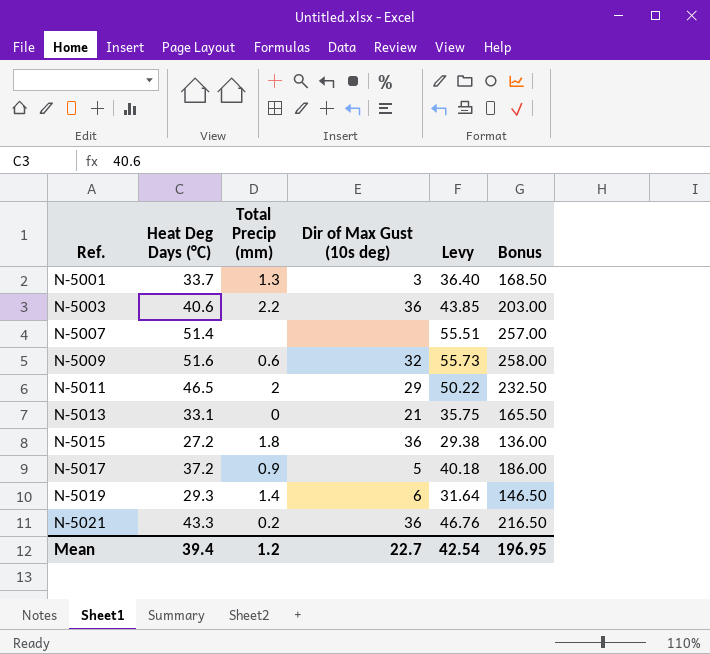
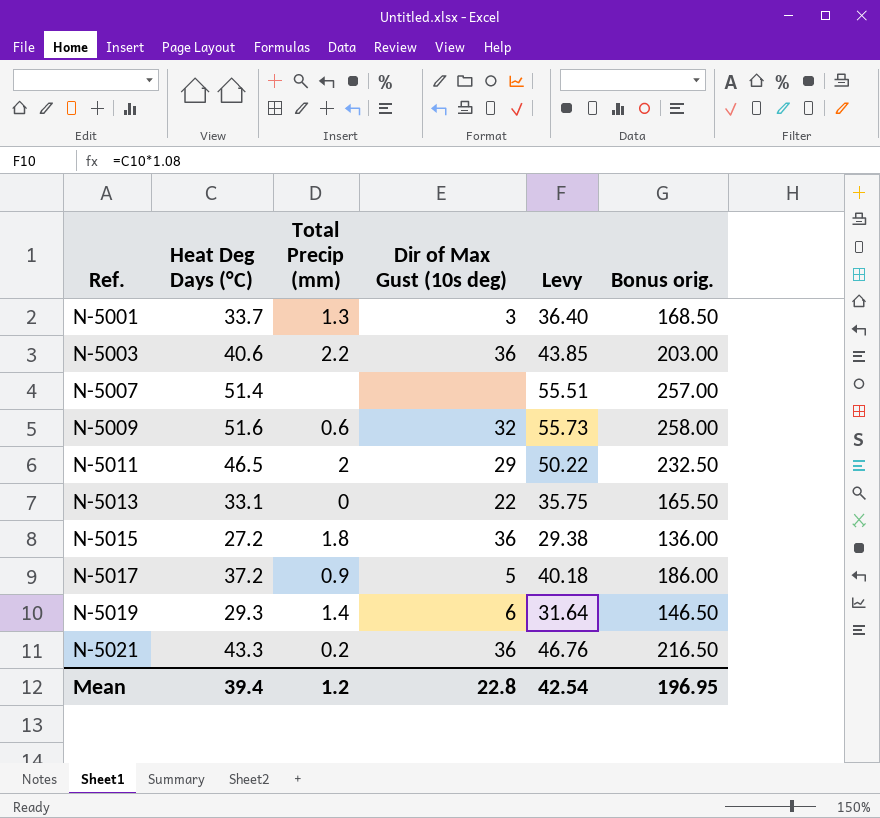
column name: Bonus -> Bonus orig.
N-5013 | Dir of Max Gust (10s deg): 21 -> 22
Mean | Dir of Max Gust (10s deg): 22.7 -> 22.8

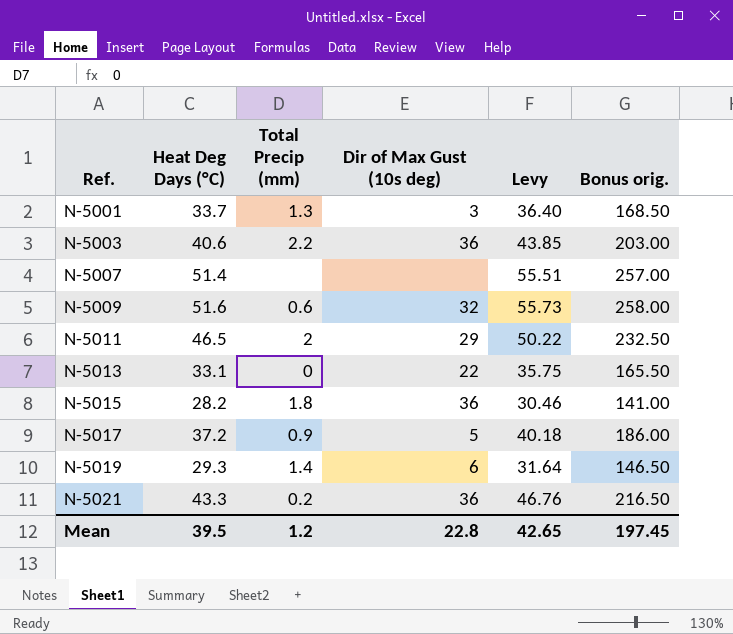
N-5015 | Heat Deg Days (°C): 27.2 -> 28.2
N-5015 | Levy: 29.38 -> 30.46
N-5015 | Bonus orig.: 136.00 -> 141.00
Mean | Heat Deg Days (°C): 39.4 -> 39.5
Mean | Levy: 42.54 -> 42.65
Mean | Bonus orig.: 196.95 -> 197.45

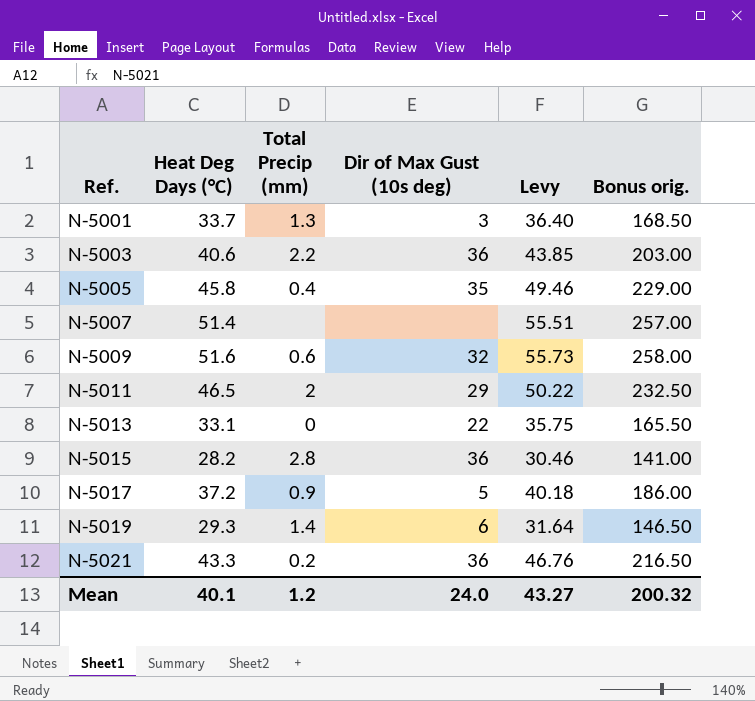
row N-5005: none -> 45.8 | 0.4 | 35 | 49.46 | 229.00
N-5015 | Total Precip (mm): 1.8 -> 2.8
Mean | Heat Deg Days (°C): 39.5 -> 40.1
Mean | Dir of Max Gust (10s deg): 22.8 -> 24.0
Mean | Levy: 42.65 -> 43.27
Mean | Bonus orig.: 197.45 -> 200.32

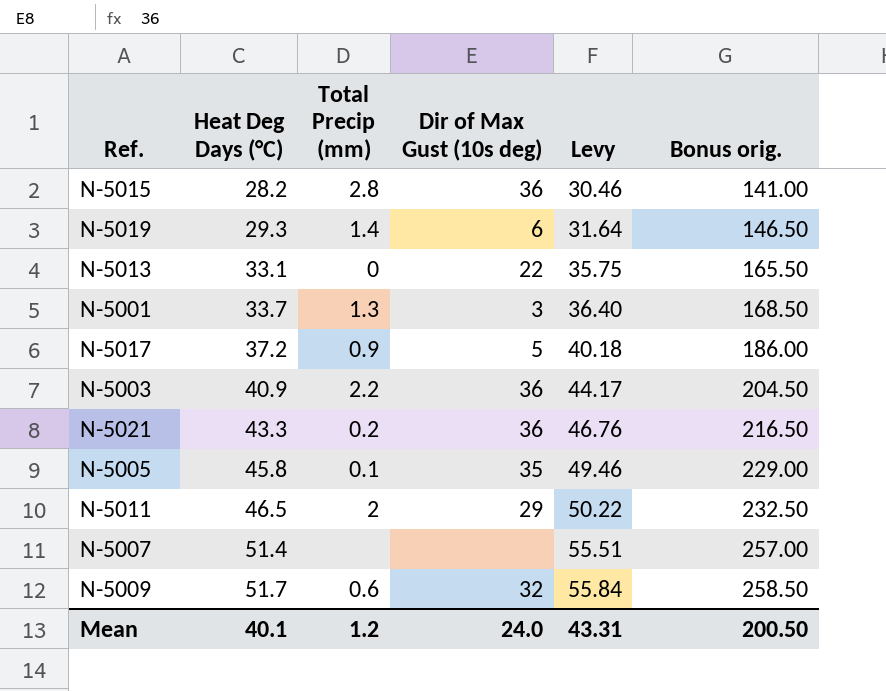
row order: Ref. ascending -> Heat Deg Days (°C) ascending
N-5003 | Heat Deg Days (°C): 40.6 -> 40.9
N-5003 | Levy: 43.85 -> 44.17
N-5003 | Bonus orig.: 203.00 -> 204.50
N-5005 | Total Precip (mm): 0.4 -> 0.1
N-5009 | Heat Deg Days (°C): 51.6 -> 51.7
N-5009 | Levy: 55.73 -> 55.84
N-5009 | Bonus orig.: 258.00 -> 258.50
Mean | Levy: 43.27 -> 43.31
Mean | Bonus orig.: 200.32 -> 200.50

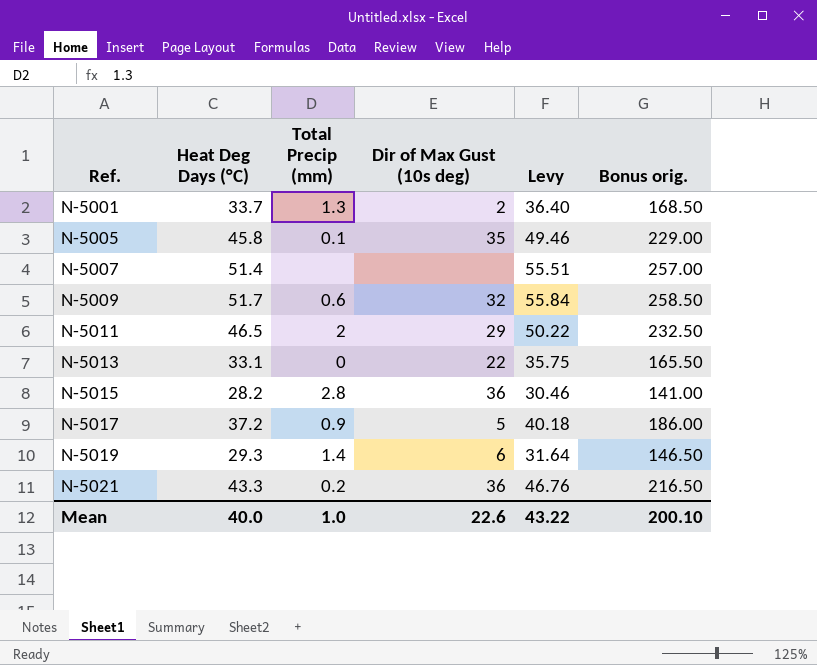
row order: Heat Deg Days (°C) ascending -> Ref. ascending
row N-5003: 40.9 | 2.2 | 36 | 44.17 | 204.50 -> none
N-5001 | Dir of Max Gust (10s deg): 3 -> 2
Mean | Heat Deg Days (°C): 40.1 -> 40.0
Mean | Total Precip (mm): 1.2 -> 1.0
Mean | Dir of Max Gust (10s deg): 24.0 -> 22.6
Mean | Levy: 43.31 -> 43.22
Mean | Bonus orig.: 200.50 -> 200.10

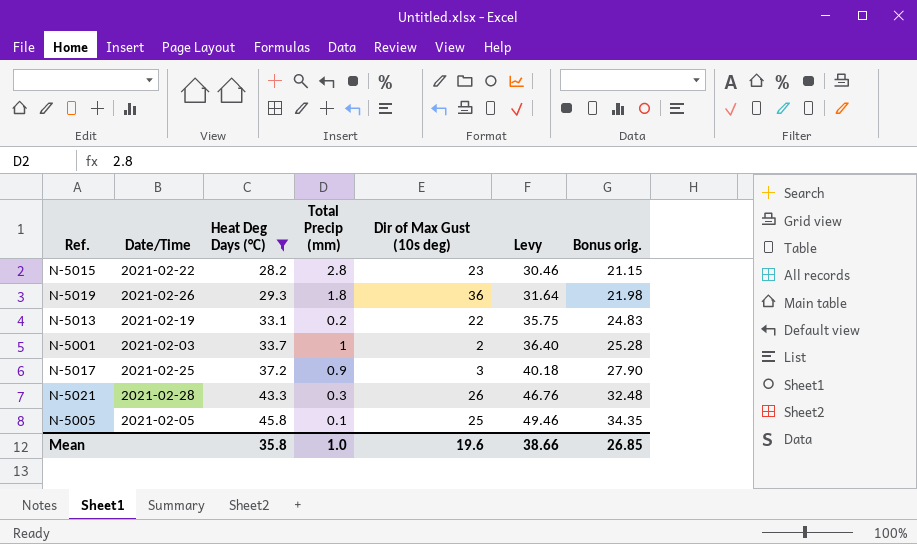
filter: none -> Heat Deg Days (°C) <= 45.8
row order: Ref. ascending -> Heat Deg Days (°C) ascending
column Date/Time | position: none -> 2
column Bonus orig. | formula: [Heat Deg Days (°C)] * 5 -> [Heat Deg Days (°C)] * 0.75
N-5015 | Dir of Max Gust (10s deg): 36 -> 23
N-5019 | Total Precip (mm): 1.4 -> 1.8
N-5019 | Dir of Max Gust (10s deg): 6 -> 36
N-5013 | Total Precip (mm): 0 -> 0.2
N-5001 | Total Precip (mm): 1.3 -> 1
N-5017 | Dir of Max Gust (10s deg): 5 -> 3
N-5021 | Total Precip (mm): 0.2 -> 0.3
N-5021 | Dir of Max Gust (10s deg): 36 -> 26
N-5005 | Dir of Max Gust (10s deg): 35 -> 25
Mean | Heat Deg Days (°C): 40.0 -> 35.8
Mean | Dir of Max Gust (10s deg): 22.6 -> 19.6
Mean | Levy: 43.22 -> 38.66
Mean | Bonus orig.: 200.10 -> 26.85

